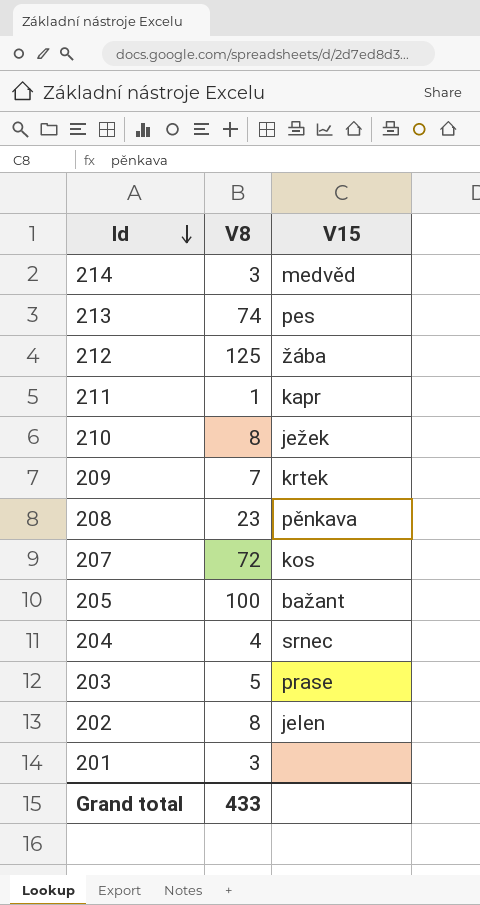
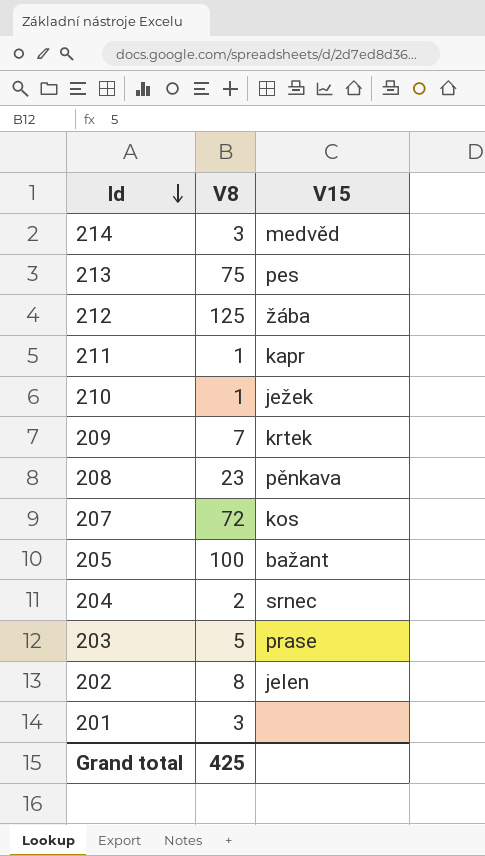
213 | V8: 74 -> 75
210 | V8: 8 -> 1
204 | V8: 4 -> 2
Grand total | V8: 433 -> 425

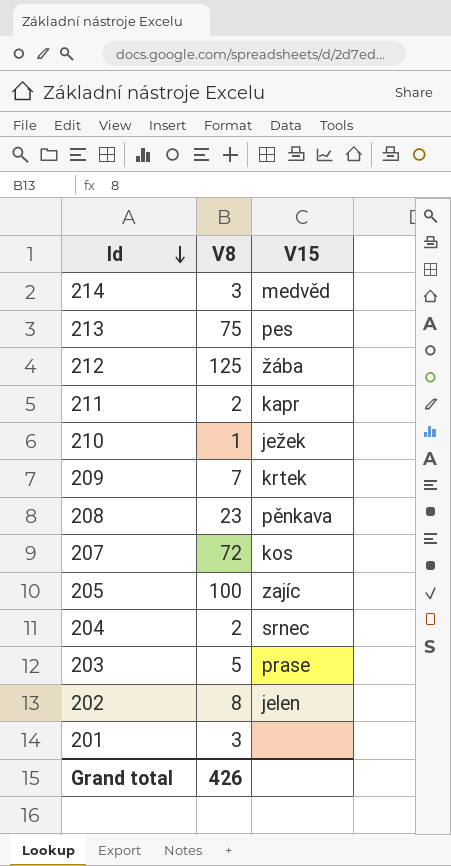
211 | V8: 1 -> 2
205 | V15: bažant -> zajíc
Grand total | V8: 425 -> 426

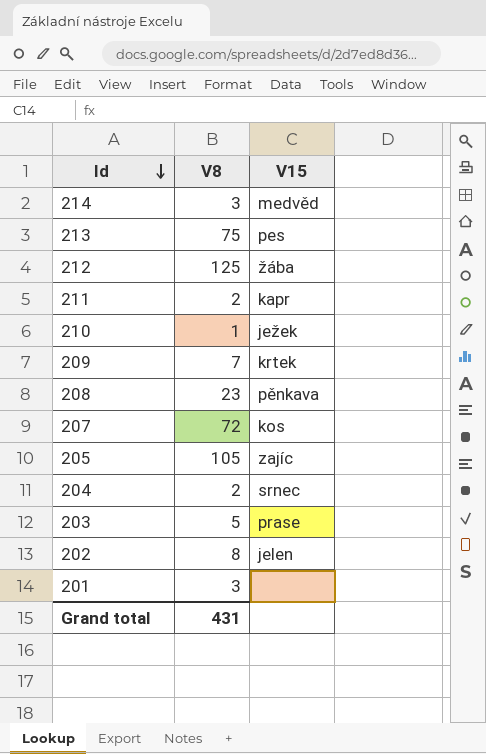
205 | V8: 100 -> 105
Grand total | V8: 426 -> 431

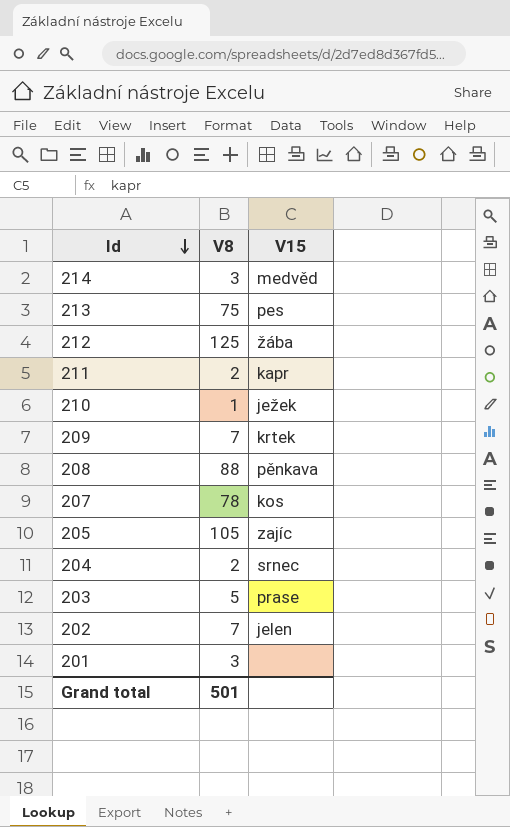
208 | V8: 23 -> 88
207 | V8: 72 -> 78
202 | V8: 8 -> 7
Grand total | V8: 431 -> 501

